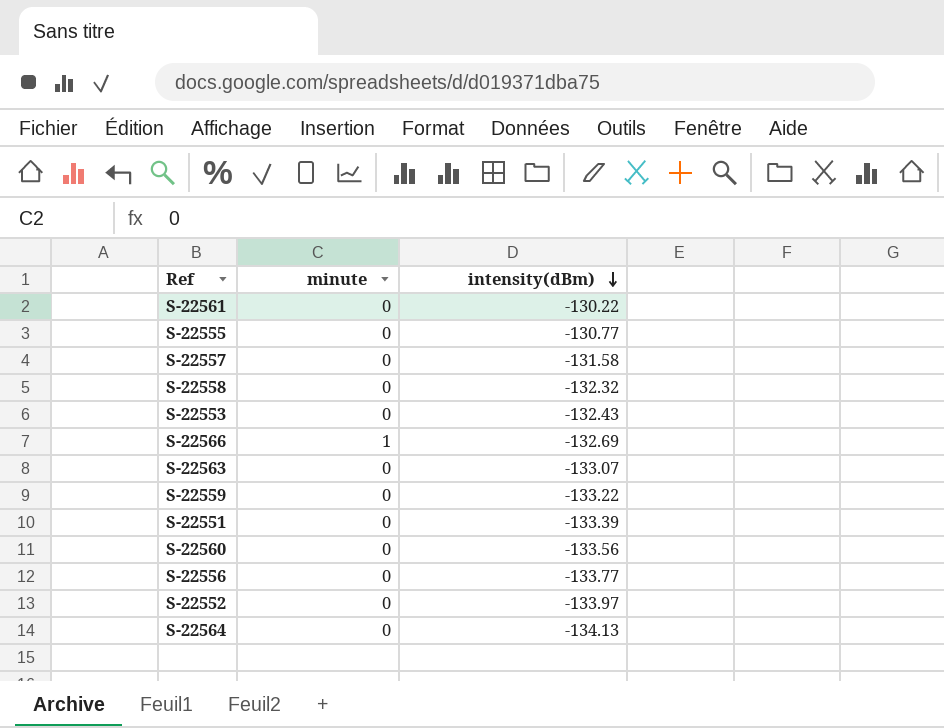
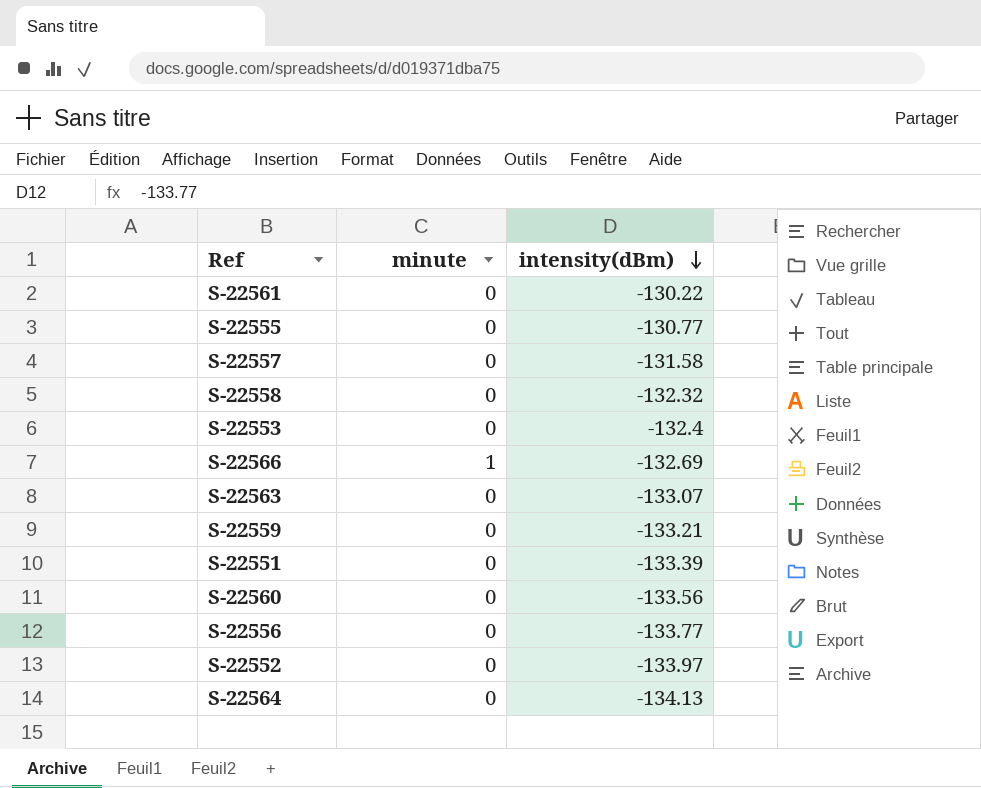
S-22553 | intensity(dBm): -132.43 -> -132.4
S-22559 | intensity(dBm): -133.22 -> -133.21

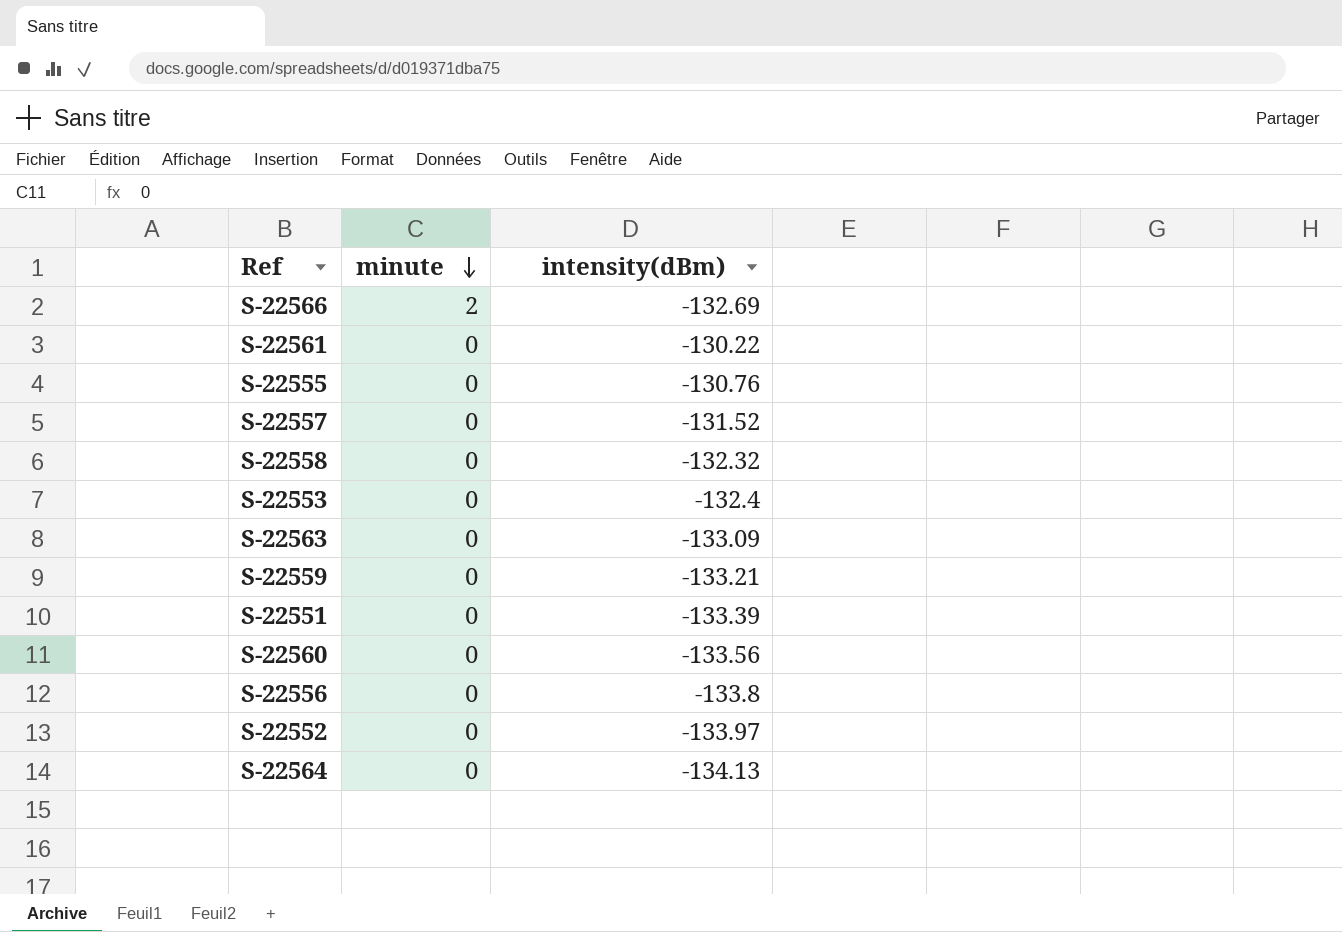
row order: intensity(dBm) descending -> minute descending
S-22566 | minute: 1 -> 2
S-22555 | intensity(dBm): -130.77 -> -130.76
S-22557 | intensity(dBm): -131.58 -> -131.52
S-22563 | intensity(dBm): -133.07 -> -133.09
S-22556 | intensity(dBm): -133.77 -> -133.8

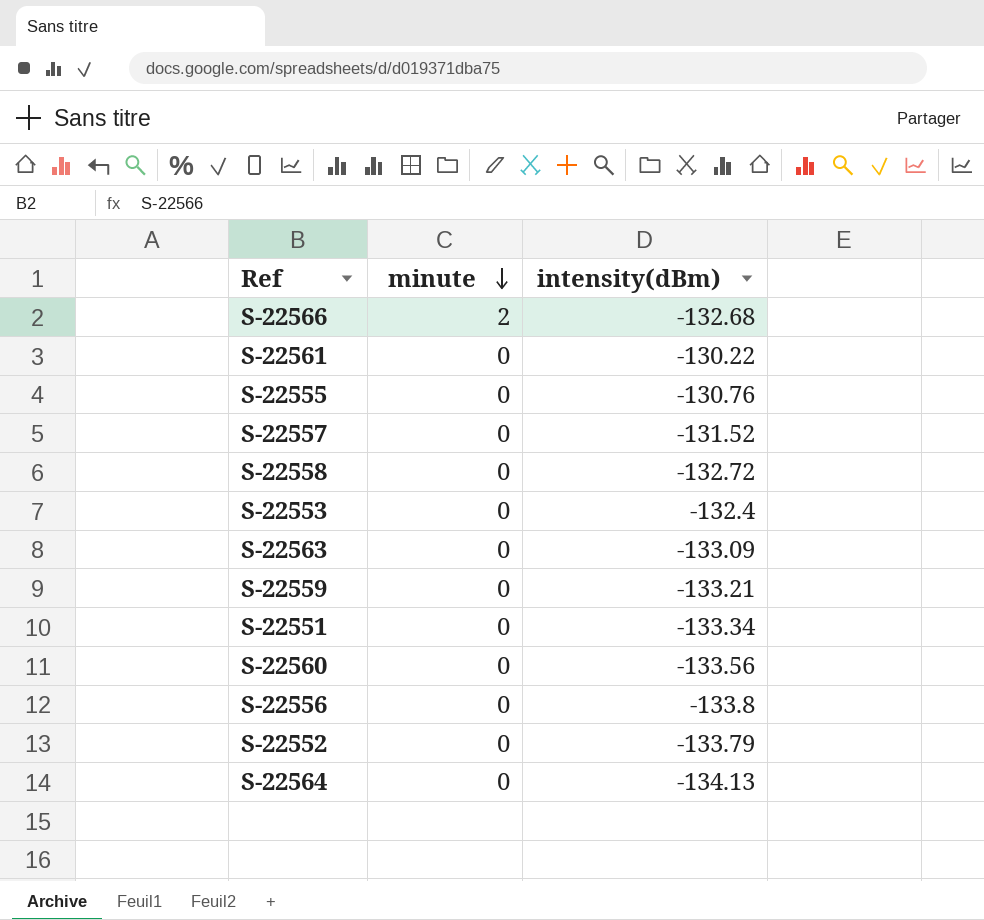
S-22566 | intensity(dBm): -132.69 -> -132.68
S-22558 | intensity(dBm): -132.32 -> -132.72
S-22551 | intensity(dBm): -133.39 -> -133.34
S-22552 | intensity(dBm): -133.97 -> -133.79

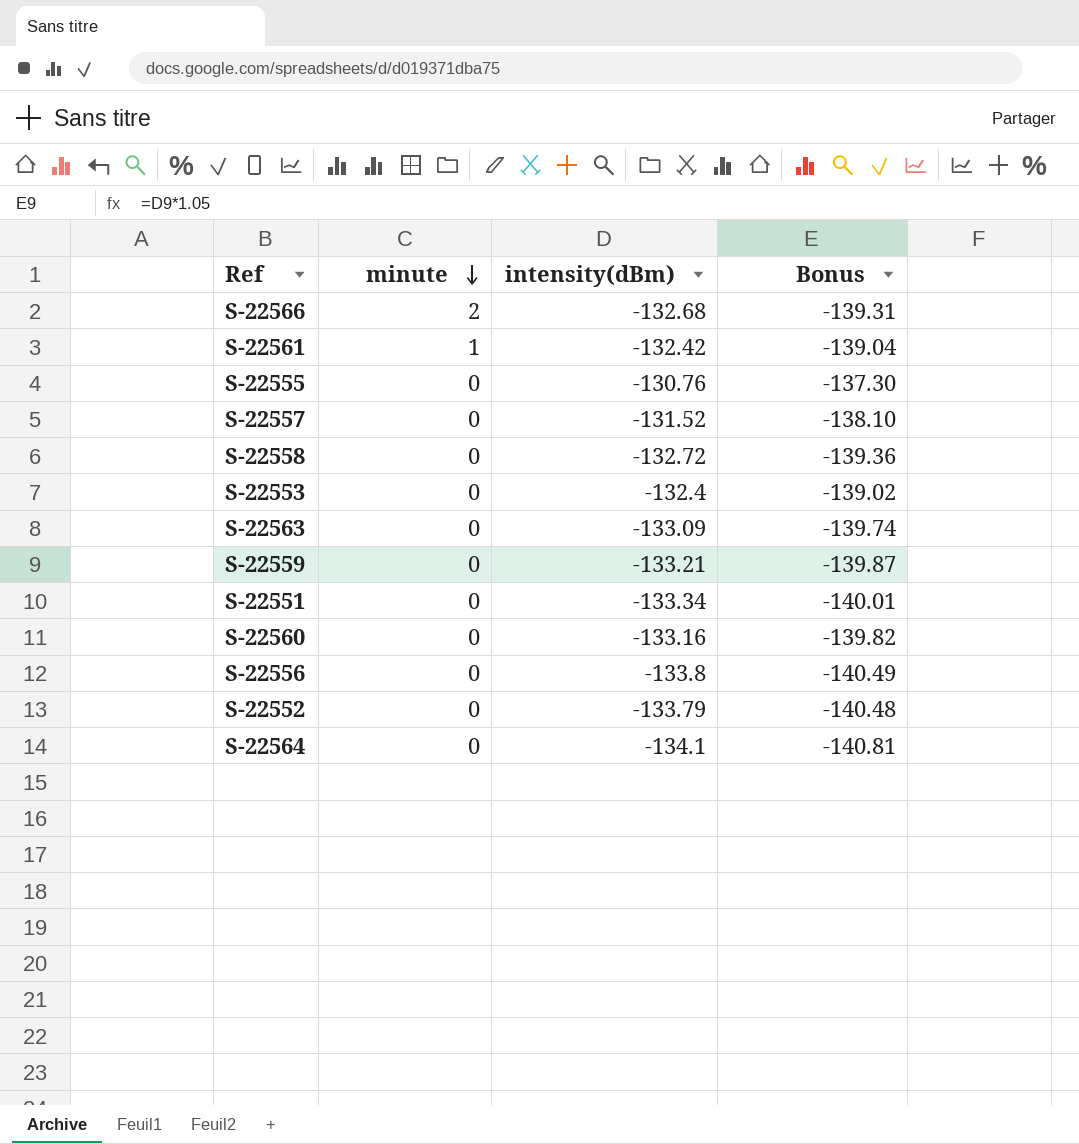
column Bonus | formula: none -> [intensity(dBm)] * 1.05
S-22561 | minute: 0 -> 1
S-22561 | intensity(dBm): -130.22 -> -132.42
S-22560 | intensity(dBm): -133.56 -> -133.16
S-22564 | intensity(dBm): -134.13 -> -134.1

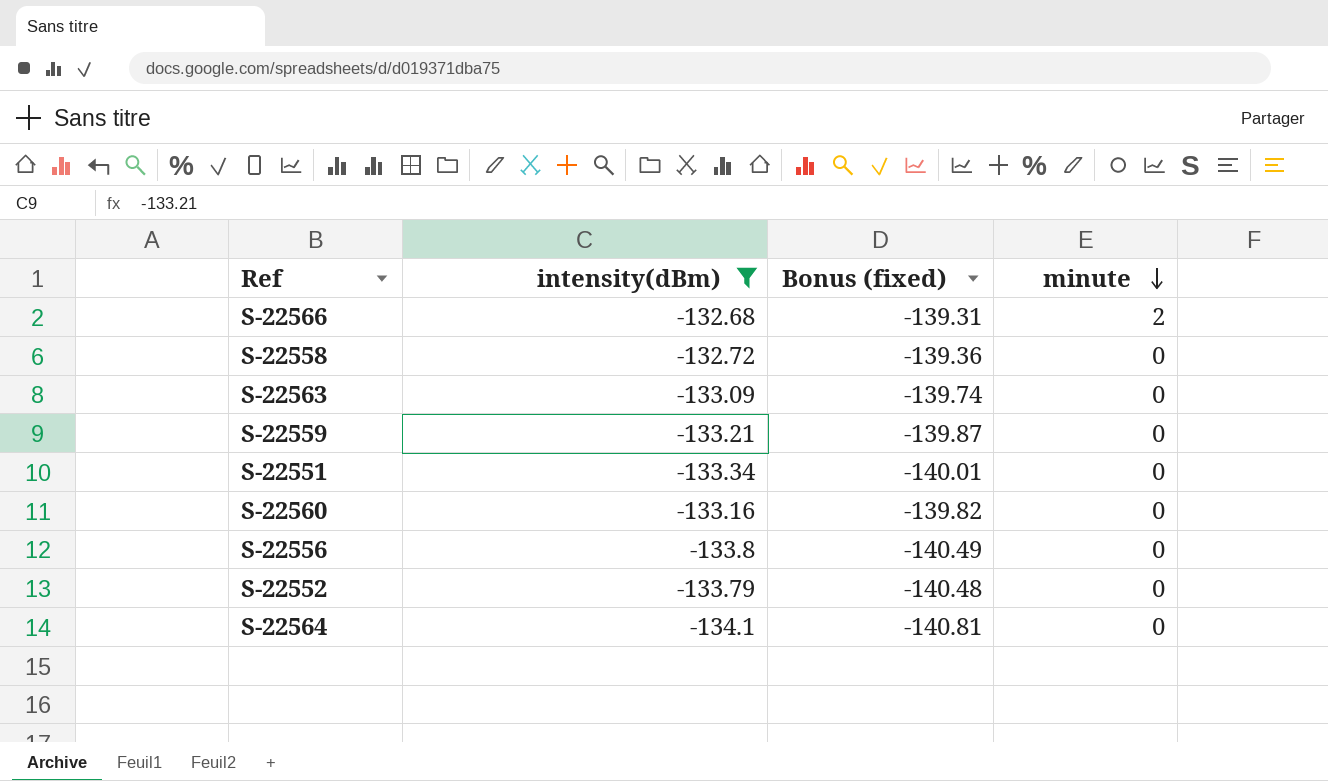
filter: none -> intensity(dBm) <= -132.68
column name: Bonus -> Bonus (fixed)
column minute | position: 2 -> 4

